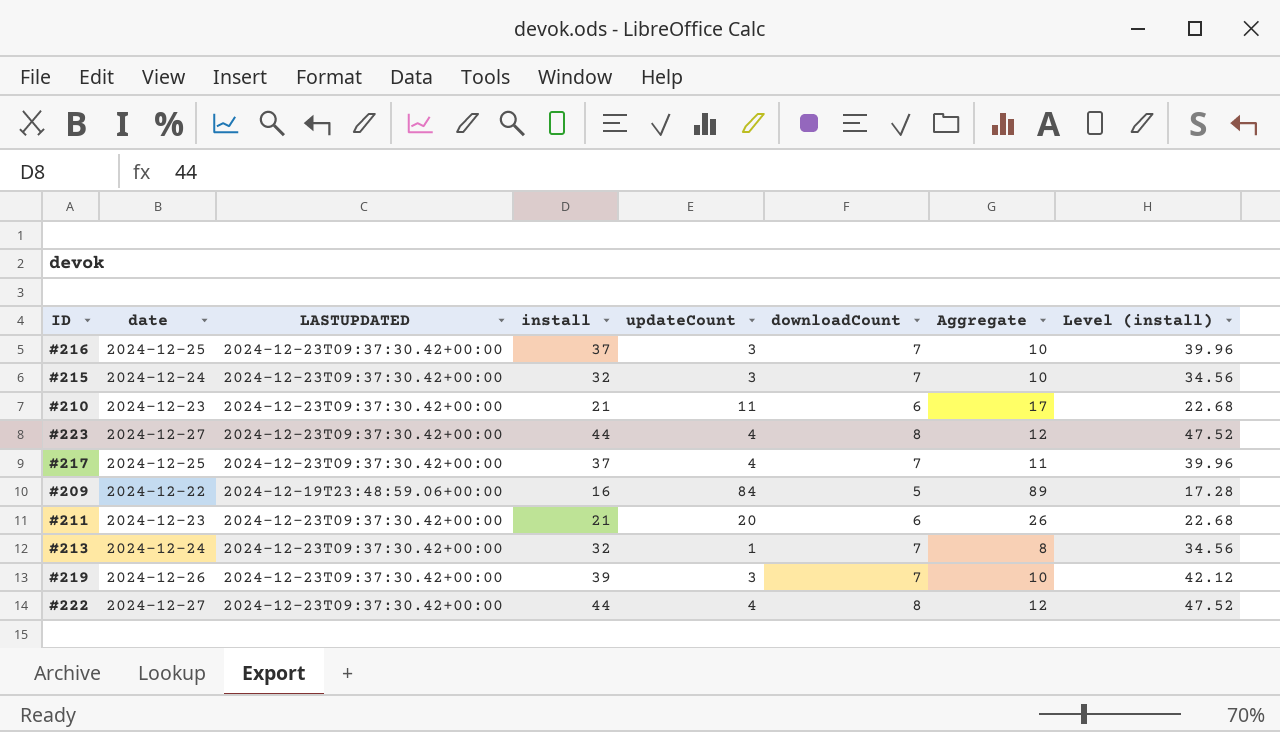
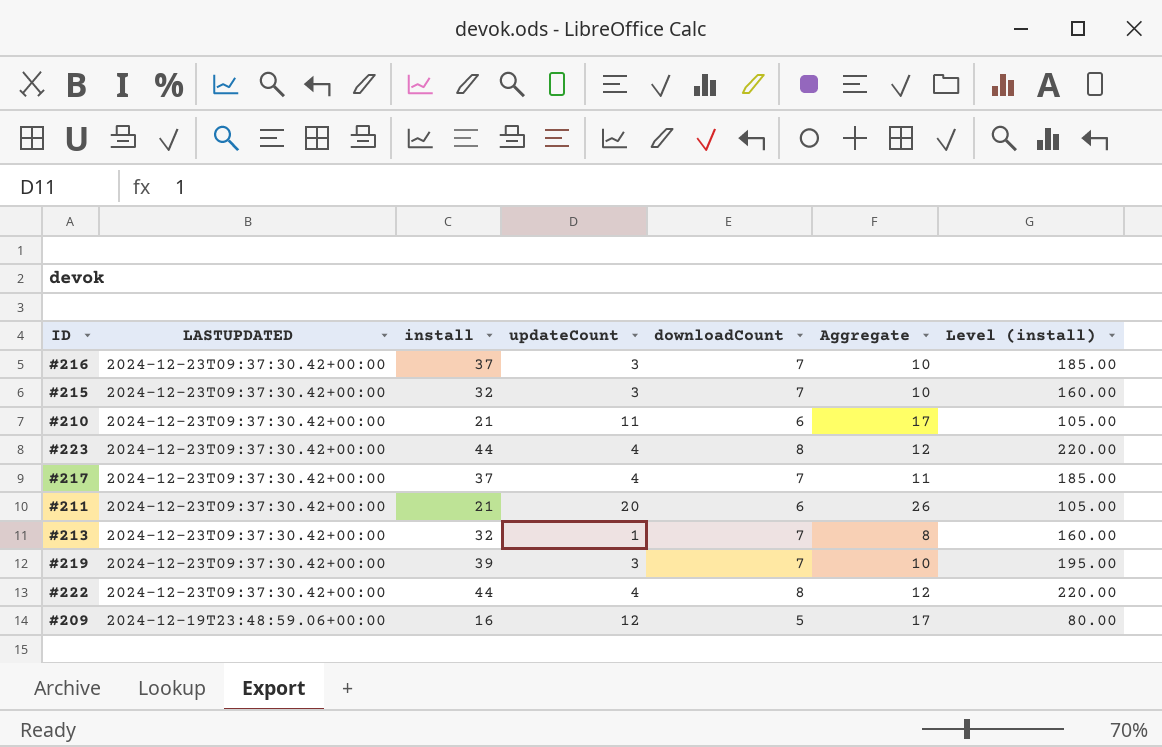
row order: none -> LASTUPDATED descending
column date | position: 2 -> none
column Level (install) | formula: [install] * 1.08 -> [install] * 5
#209 | updateCount: 84 -> 12
#209 | Aggregate: 89 -> 17

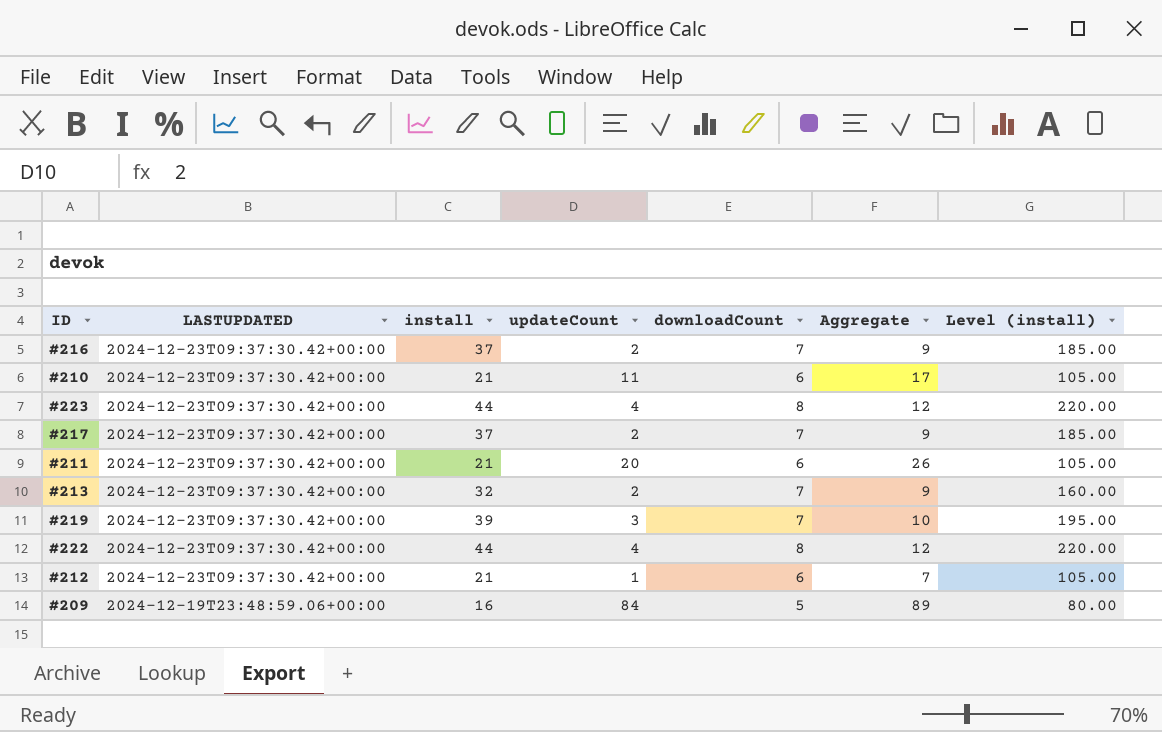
row #215: 2024-12-23T09:37:30.42+00:00 | 32 | 3 | 7 | 10 | 160.00 -> none
#216 | updateCount: 3 -> 2
#216 | Aggregate: 10 -> 9
#217 | updateCount: 4 -> 2
#217 | Aggregate: 11 -> 9
#213 | updateCount: 1 -> 2
#213 | Aggregate: 8 -> 9
row #212: none -> 2024-12-23T09:37:30.42+00:00 | 21 | 1 | 6 | 7 | 105.00
#209 | updateCount: 12 -> 84
#209 | Aggregate: 17 -> 89

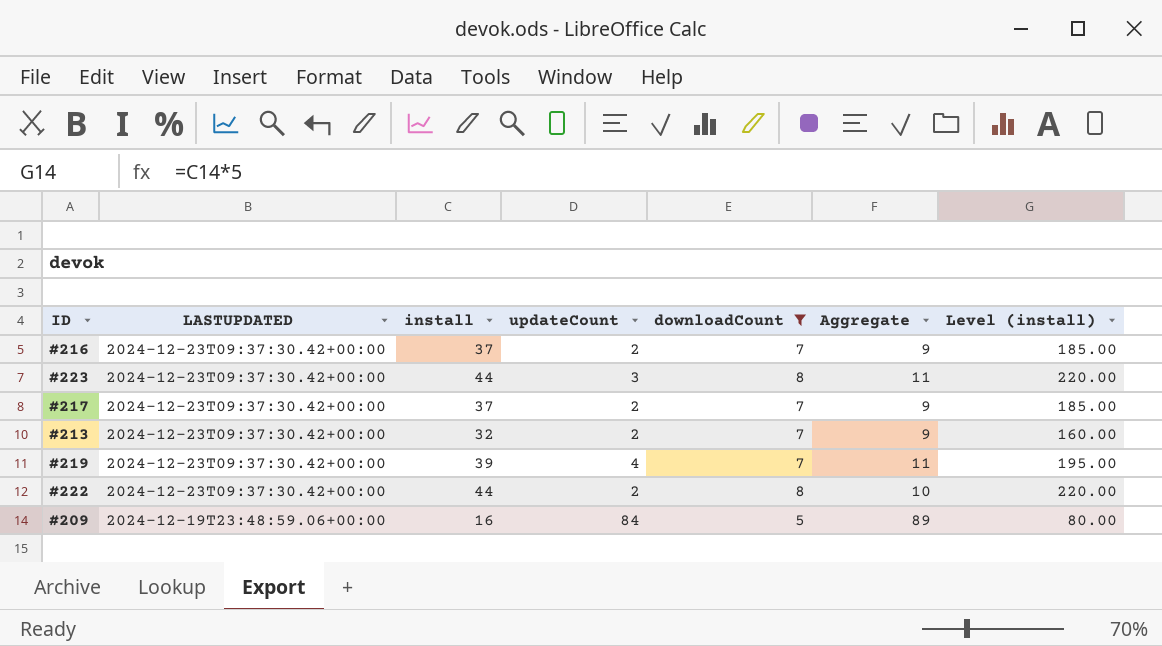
filter: none -> downloadCount != 6
#223 | updateCount: 4 -> 3
#223 | Aggregate: 12 -> 11
#219 | updateCount: 3 -> 4
#219 | Aggregate: 10 -> 11
#222 | updateCount: 4 -> 2
#222 | Aggregate: 12 -> 10

